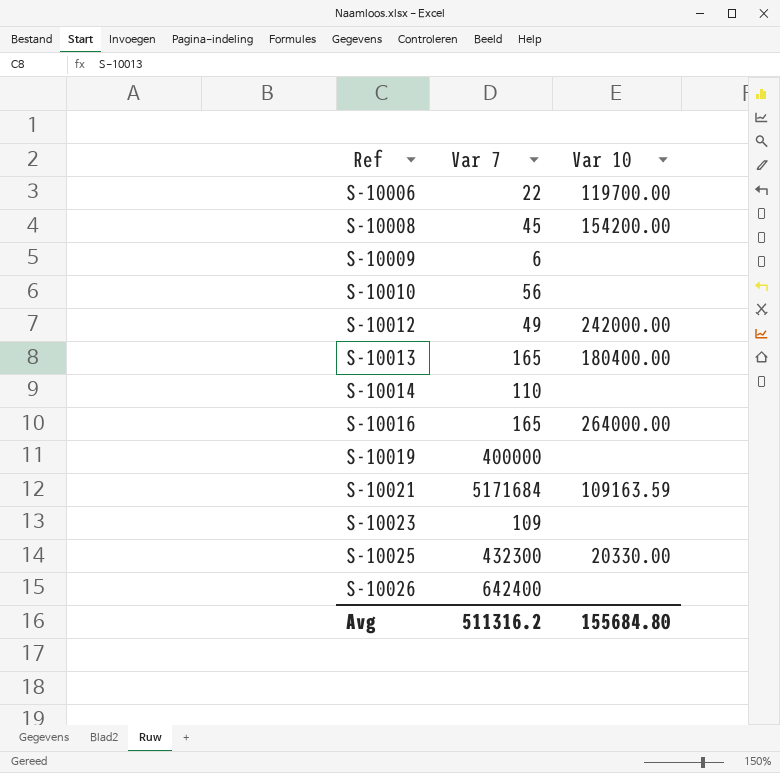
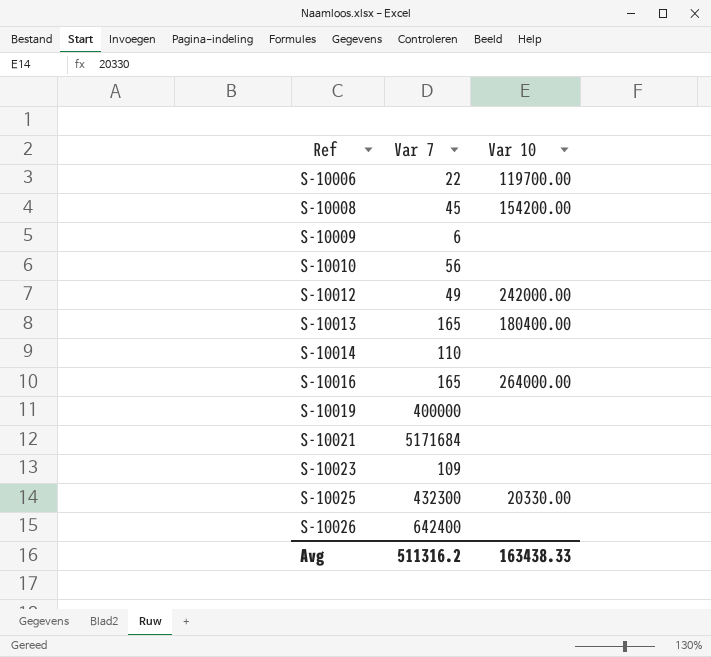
S-10021 | Var 10: 109163.59 -> none
Avg | Var 10: 155684.80 -> 163438.33

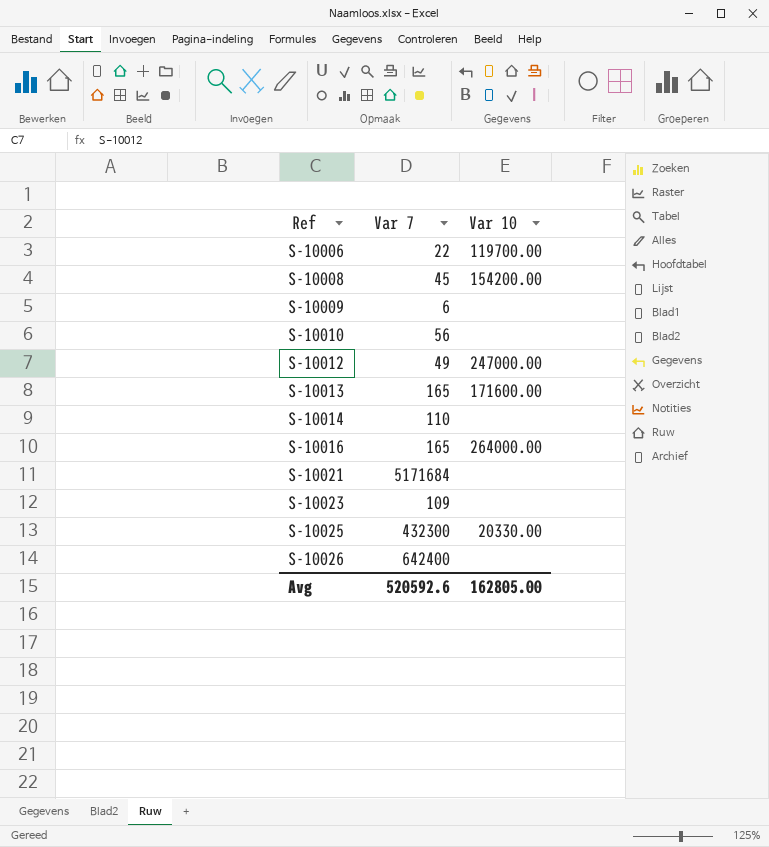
row S-10019: 400000 | none -> none
S-10012 | Var 10: 242000.00 -> 247000.00
S-10013 | Var 10: 180400.00 -> 171600.00
Avg | Var 7: 511316.2 -> 520592.6
Avg | Var 10: 163438.33 -> 162805.00

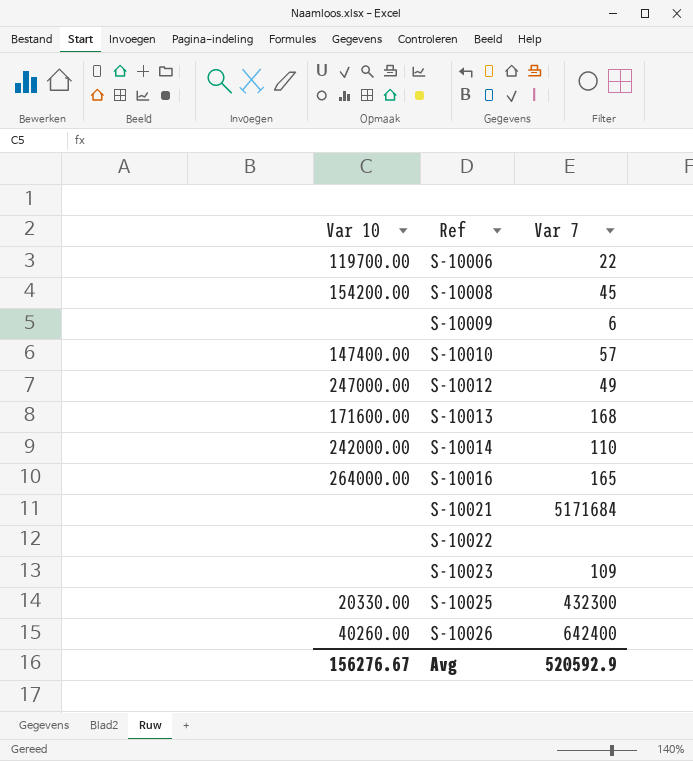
column Var 10 | position: 3 -> 1
S-10010 | Var 10: none -> 147400.00
S-10010 | Var 7: 56 -> 57
S-10013 | Var 7: 165 -> 168
S-10014 | Var 10: none -> 242000.00
row S-10022: none -> none | none
S-10026 | Var 10: none -> 40260.00
Avg | Var 10: 162805.00 -> 156276.67
Avg | Var 7: 520592.6 -> 520592.9

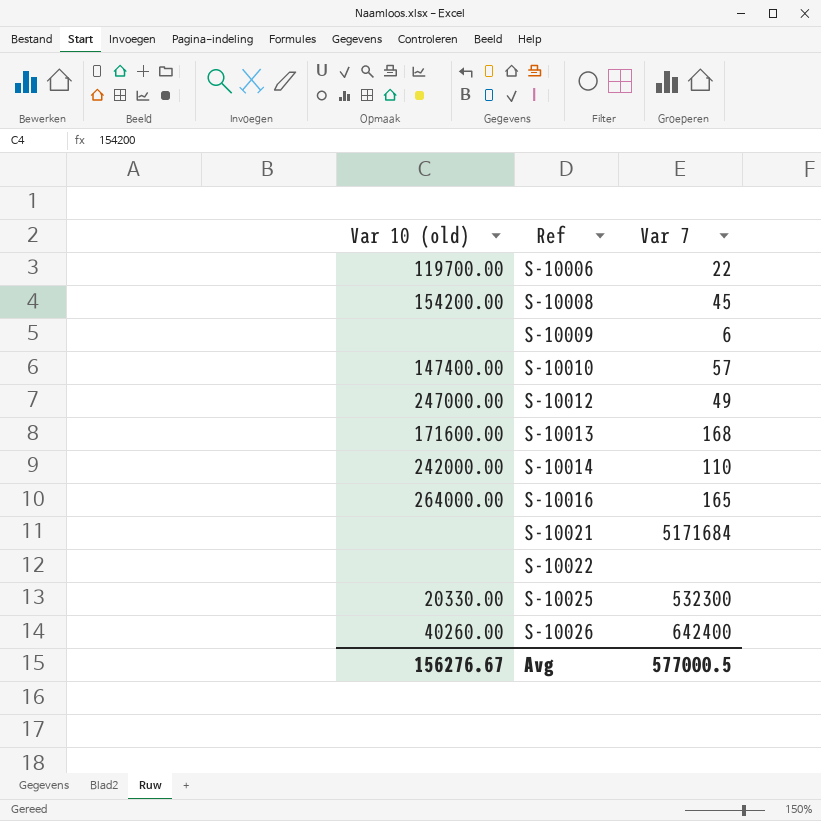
column name: Var 10 -> Var 10 (old)
row S-10023: none | 109 -> none
S-10025 | Var 7: 432300 -> 532300
Avg | Var 7: 520592.9 -> 577000.5

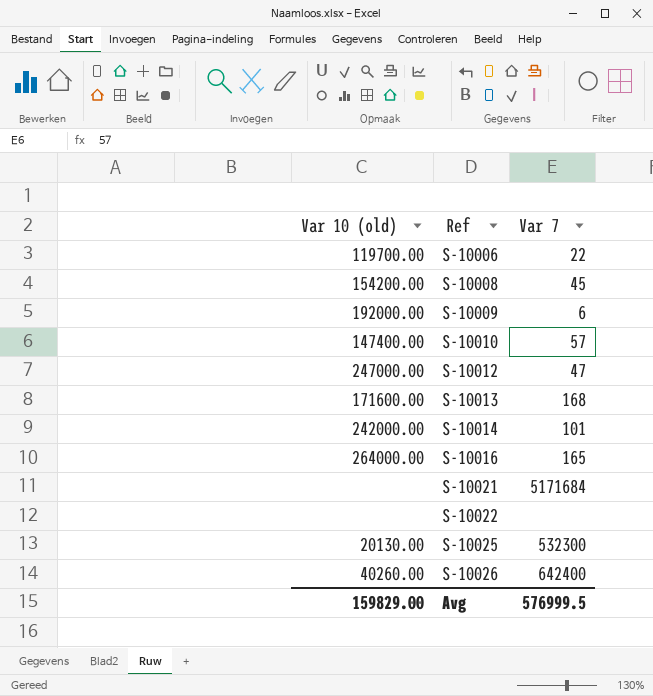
S-10009 | Var 10 (old): none -> 192000.00
S-10012 | Var 7: 49 -> 47
S-10014 | Var 7: 110 -> 101
S-10025 | Var 10 (old): 20330.00 -> 20130.00
Avg | Var 10 (old): 156276.67 -> 159829.00
Avg | Var 7: 577000.5 -> 576999.5

